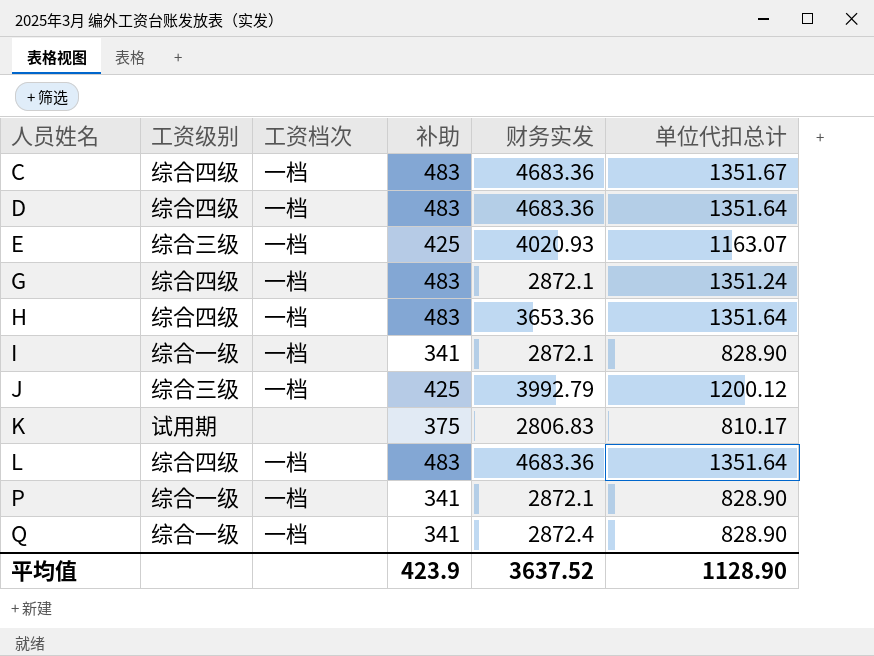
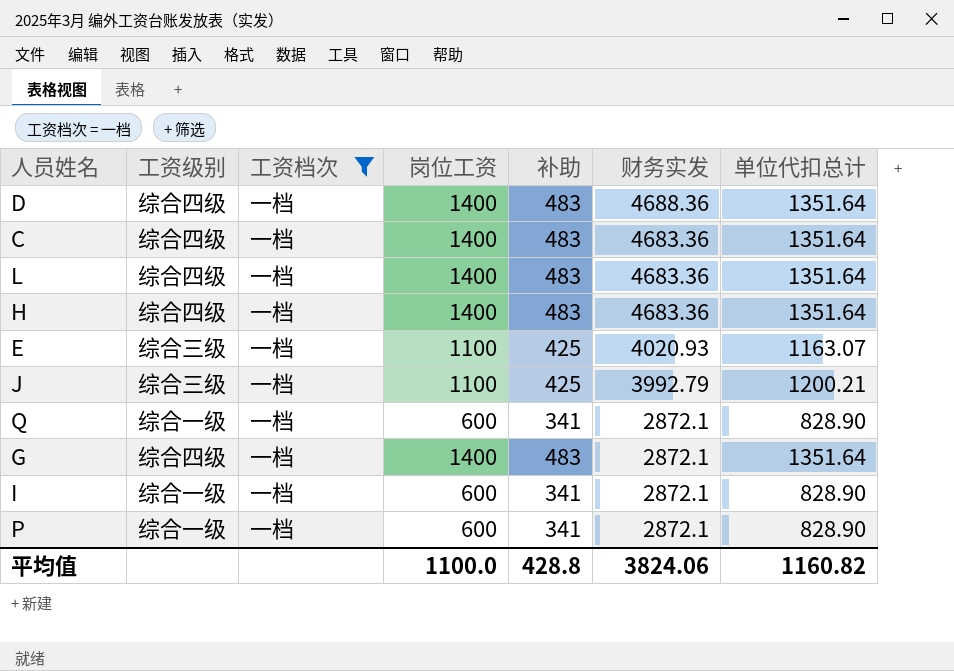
filter: none -> 工资档次 = 一档
row order: 人员姓名 ascending -> 财务实发 descending
column 岗位工资 | position: none -> 4
D | 财务实发: 4683.36 -> 4688.36
C | 单位代扣总计: 1351.67 -> 1351.64
H | 财务实发: 3653.36 -> 4683.36
J | 单位代扣总计: 1200.12 -> 1200.21
Q | 财务实发: 2872.4 -> 2872.1
G | 单位代扣总计: 1351.24 -> 1351.64
平均值 | 补助: 423.9 -> 428.8
平均值 | 财务实发: 3637.52 -> 3824.06
平均值 | 单位代扣总计: 1128.90 -> 1160.82

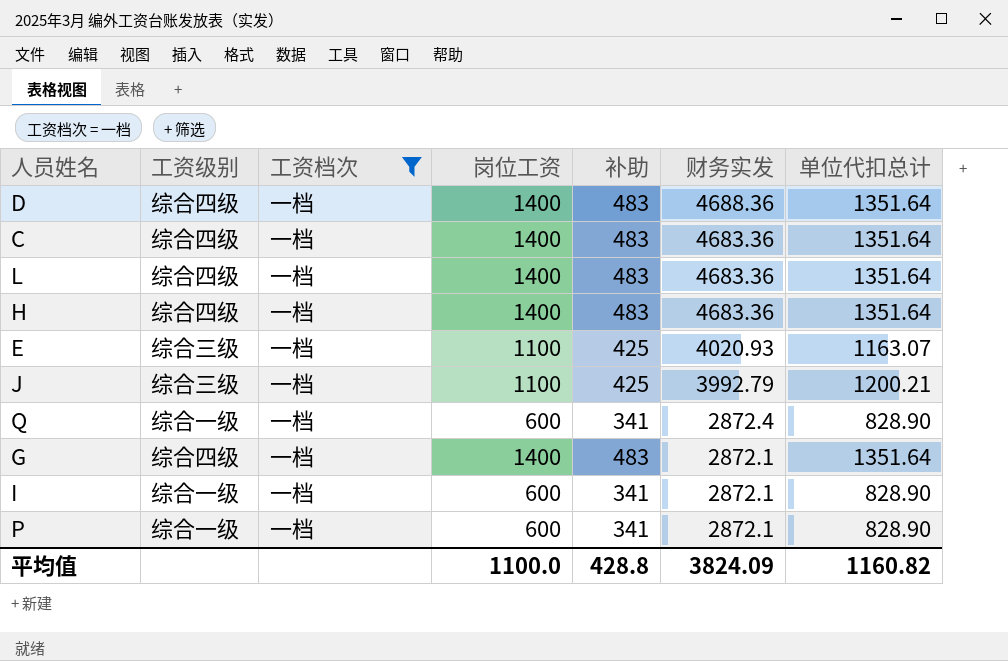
Q | 财务实发: 2872.1 -> 2872.4
平均值 | 财务实发: 3824.06 -> 3824.09

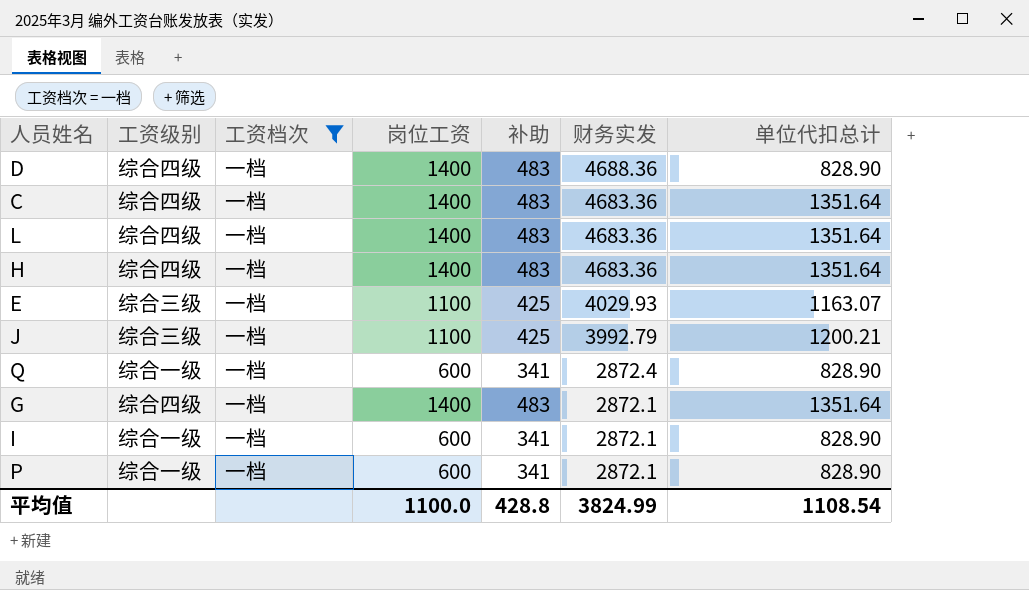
D | 单位代扣总计: 1351.64 -> 828.90
E | 财务实发: 4020.93 -> 4029.93
平均值 | 财务实发: 3824.09 -> 3824.99
平均值 | 单位代扣总计: 1160.82 -> 1108.54

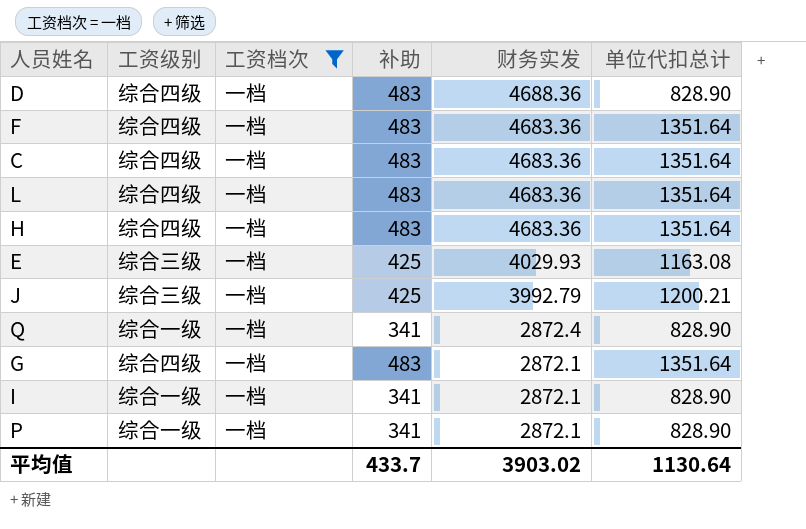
column 岗位工资 | position: 4 -> none
row F: none -> 综合四级 | 一档 | 483 | 4683.36 | 1351.64
E | 单位代扣总计: 1163.07 -> 1163.08
平均值 | 补助: 428.8 -> 433.7
平均值 | 财务实发: 3824.99 -> 3903.02
平均值 | 单位代扣总计: 1108.54 -> 1130.64

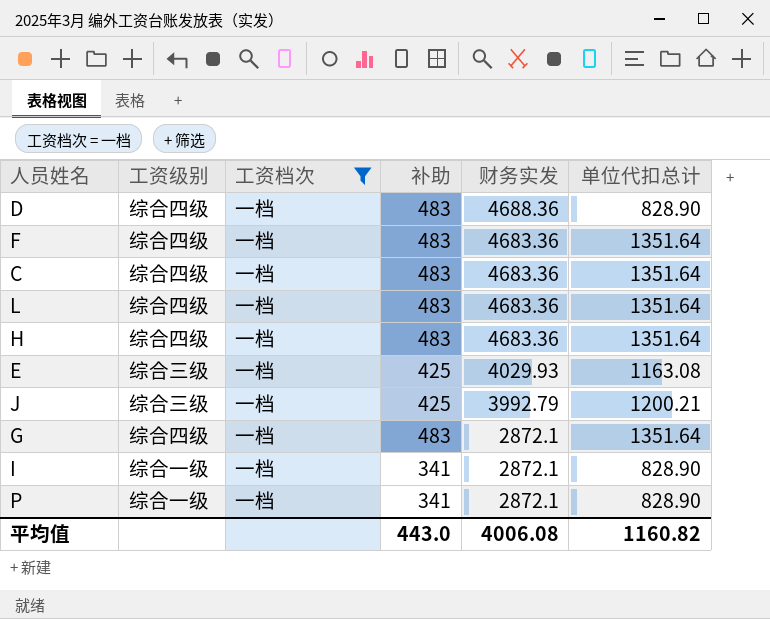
row Q: 综合一级 | 一档 | 341 | 2872.4 | 828.90 -> none
平均值 | 补助: 433.7 -> 443.0
平均值 | 财务实发: 3903.02 -> 4006.08
平均值 | 单位代扣总计: 1130.64 -> 1160.82

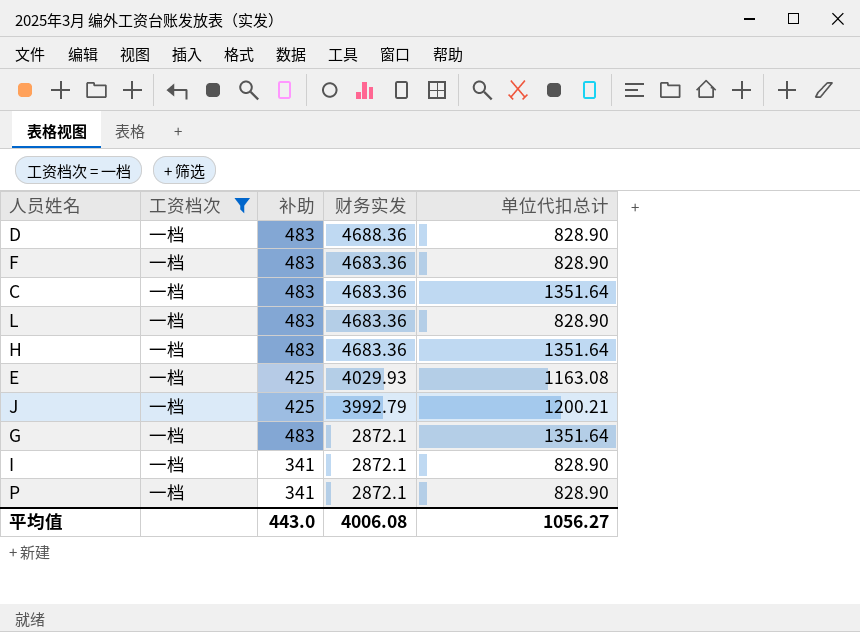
column 工资级别 | position: 2 -> none
F | 单位代扣总计: 1351.64 -> 828.90
L | 单位代扣总计: 1351.64 -> 828.90
平均值 | 单位代扣总计: 1160.82 -> 1056.27

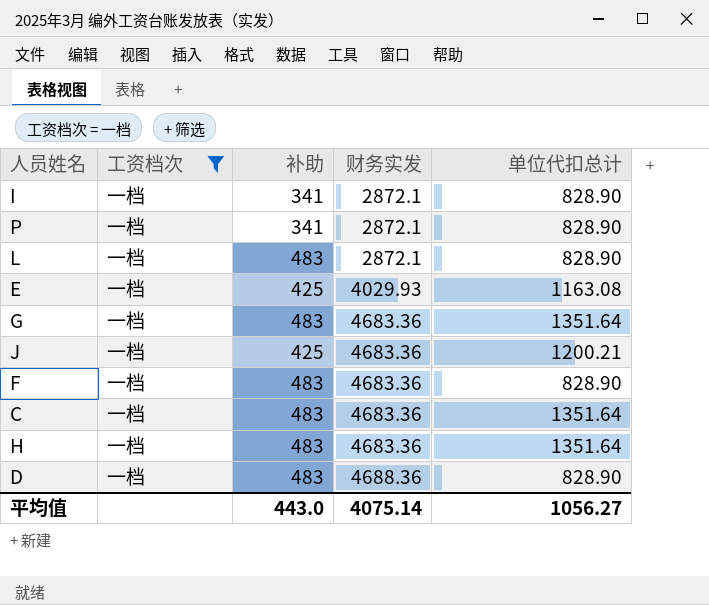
row order: 财务实发 descending -> 财务实发 ascending
L | 财务实发: 4683.36 -> 2872.1
G | 财务实发: 2872.1 -> 4683.36
J | 财务实发: 3992.79 -> 4683.36
平均值 | 财务实发: 4006.08 -> 4075.14

